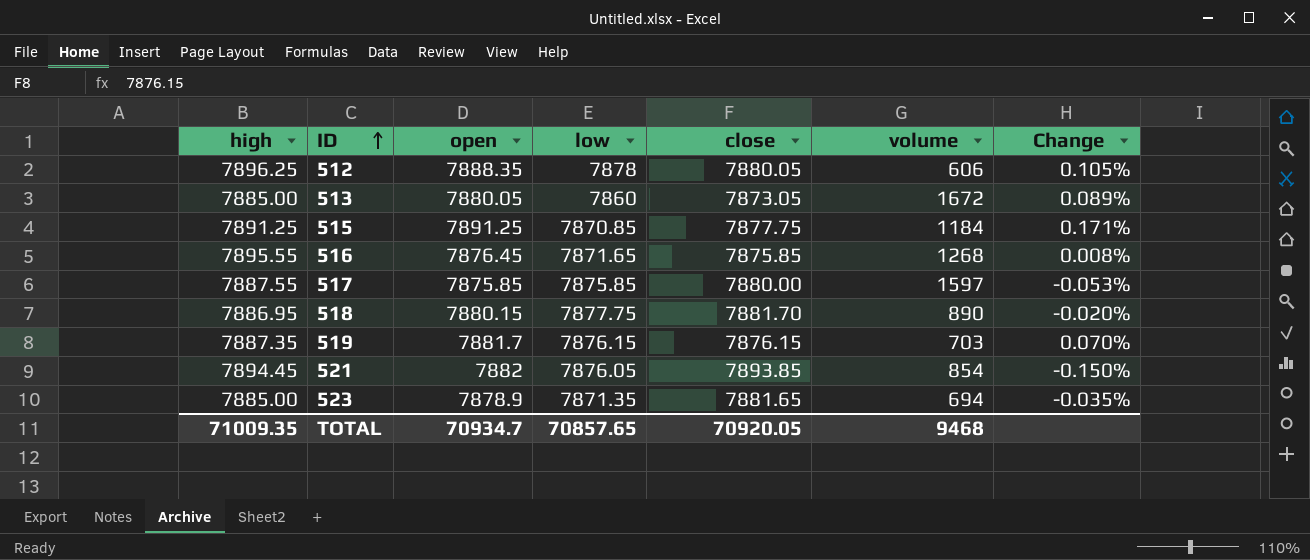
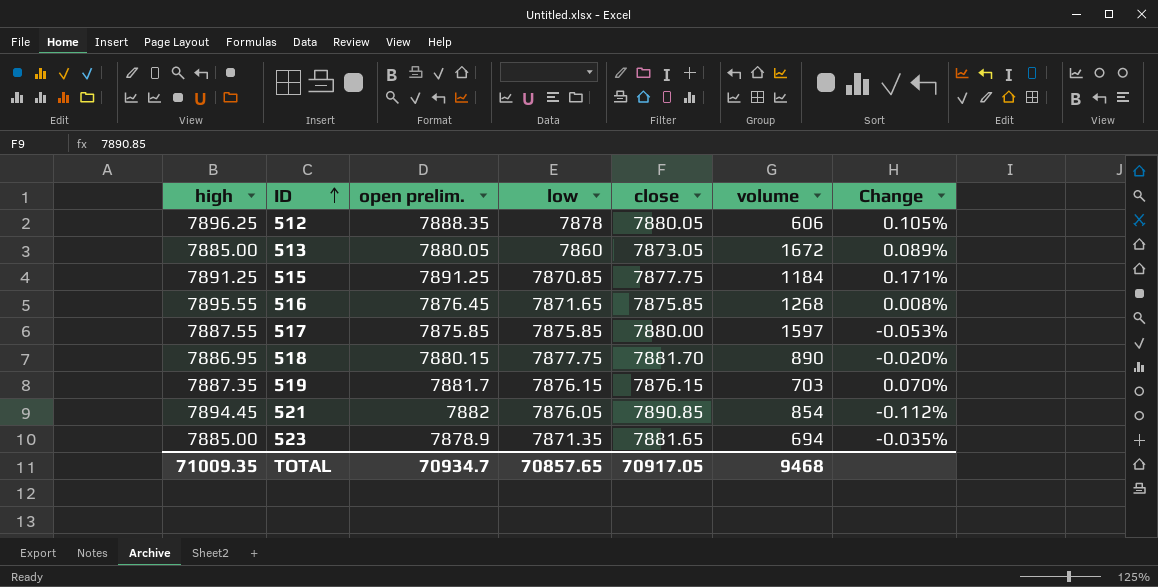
column name: open -> open prelim.
521 | close: 7893.85 -> 7890.85
521 | Change: -0.150% -> -0.112%
TOTAL | close: 70920.05 -> 70917.05

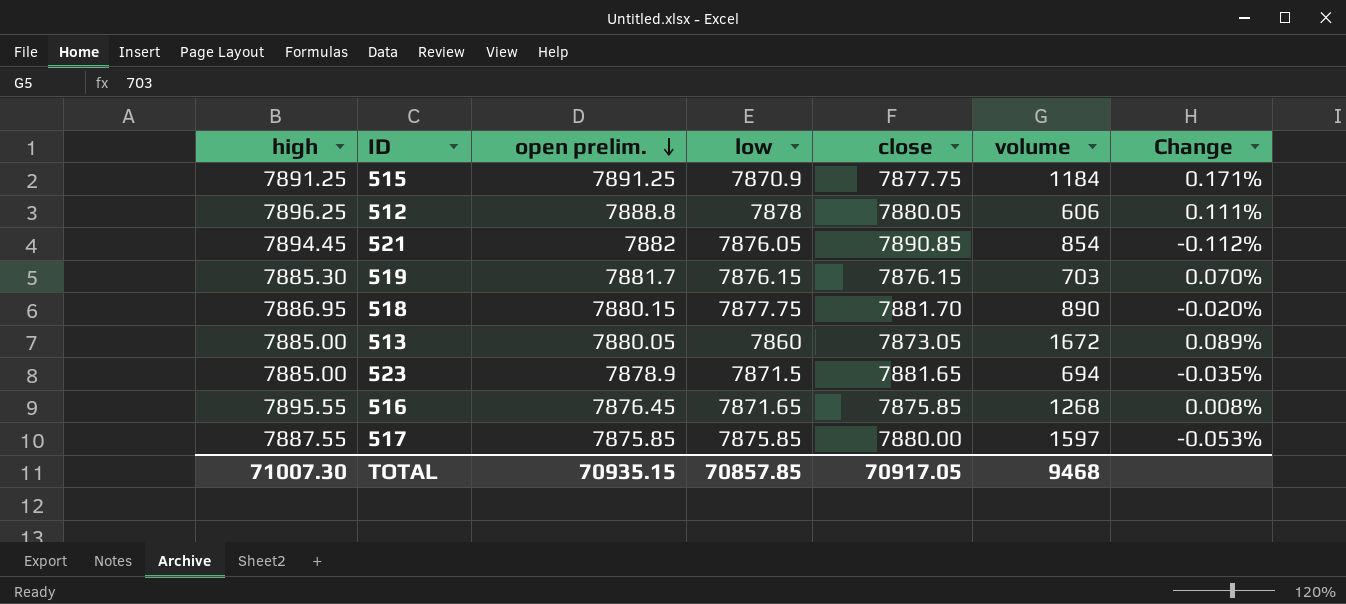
row order: ID ascending -> open prelim. descending
515 | low: 7870.85 -> 7870.9
512 | open prelim.: 7888.35 -> 7888.8
512 | Change: 0.105% -> 0.111%
519 | high: 7887.35 -> 7885.30
523 | low: 7871.35 -> 7871.5
TOTAL | high: 71009.35 -> 71007.30
TOTAL | open prelim.: 70934.7 -> 70935.15
TOTAL | low: 70857.65 -> 70857.85

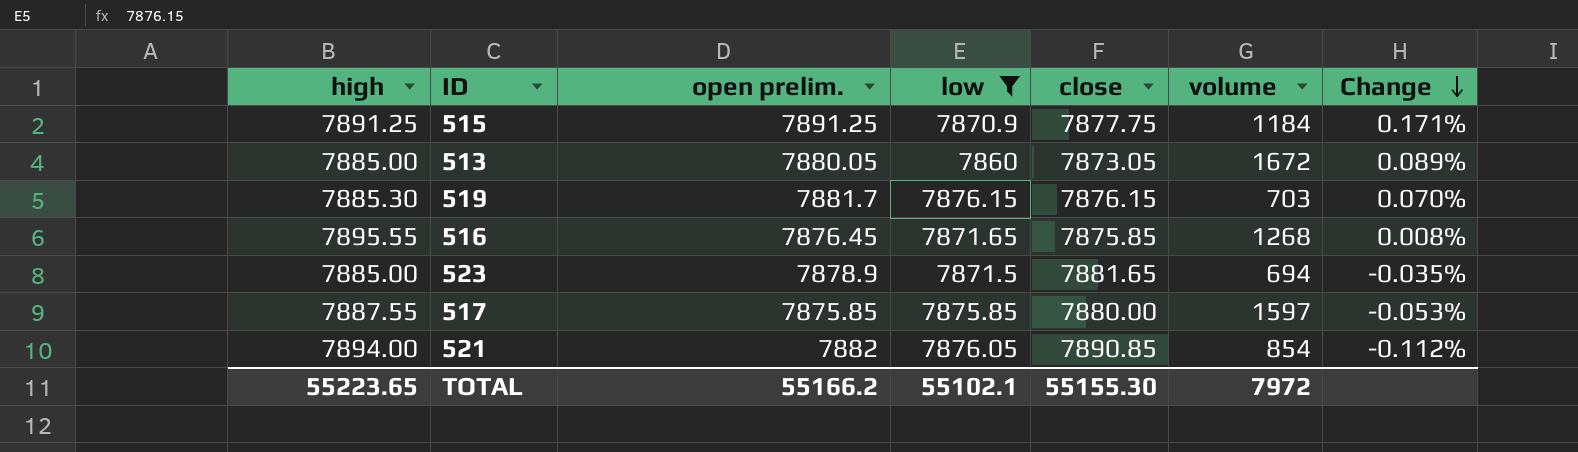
filter: none -> low <= 7876.15
row order: open prelim. descending -> Change descending
521 | high: 7894.45 -> 7894.00
TOTAL | high: 71007.30 -> 55223.65
TOTAL | open prelim.: 70935.15 -> 55166.2
TOTAL | low: 70857.85 -> 55102.1
TOTAL | close: 70917.05 -> 55155.30
TOTAL | volume: 9468 -> 7972

